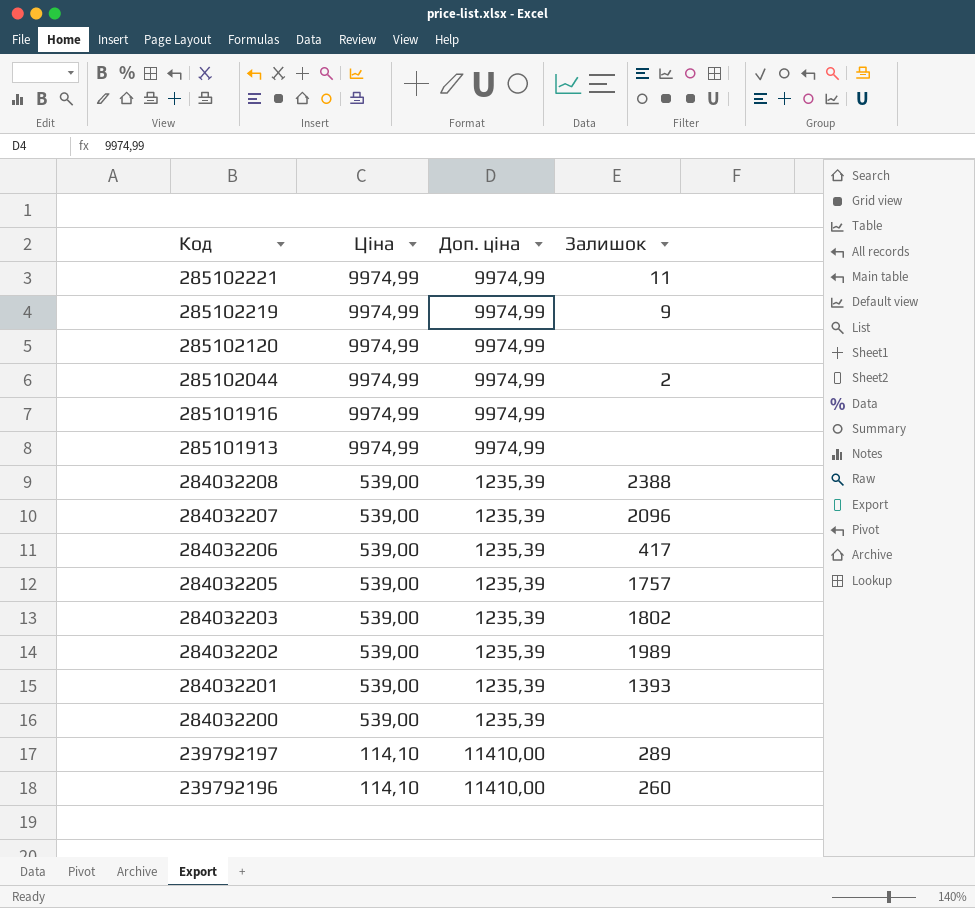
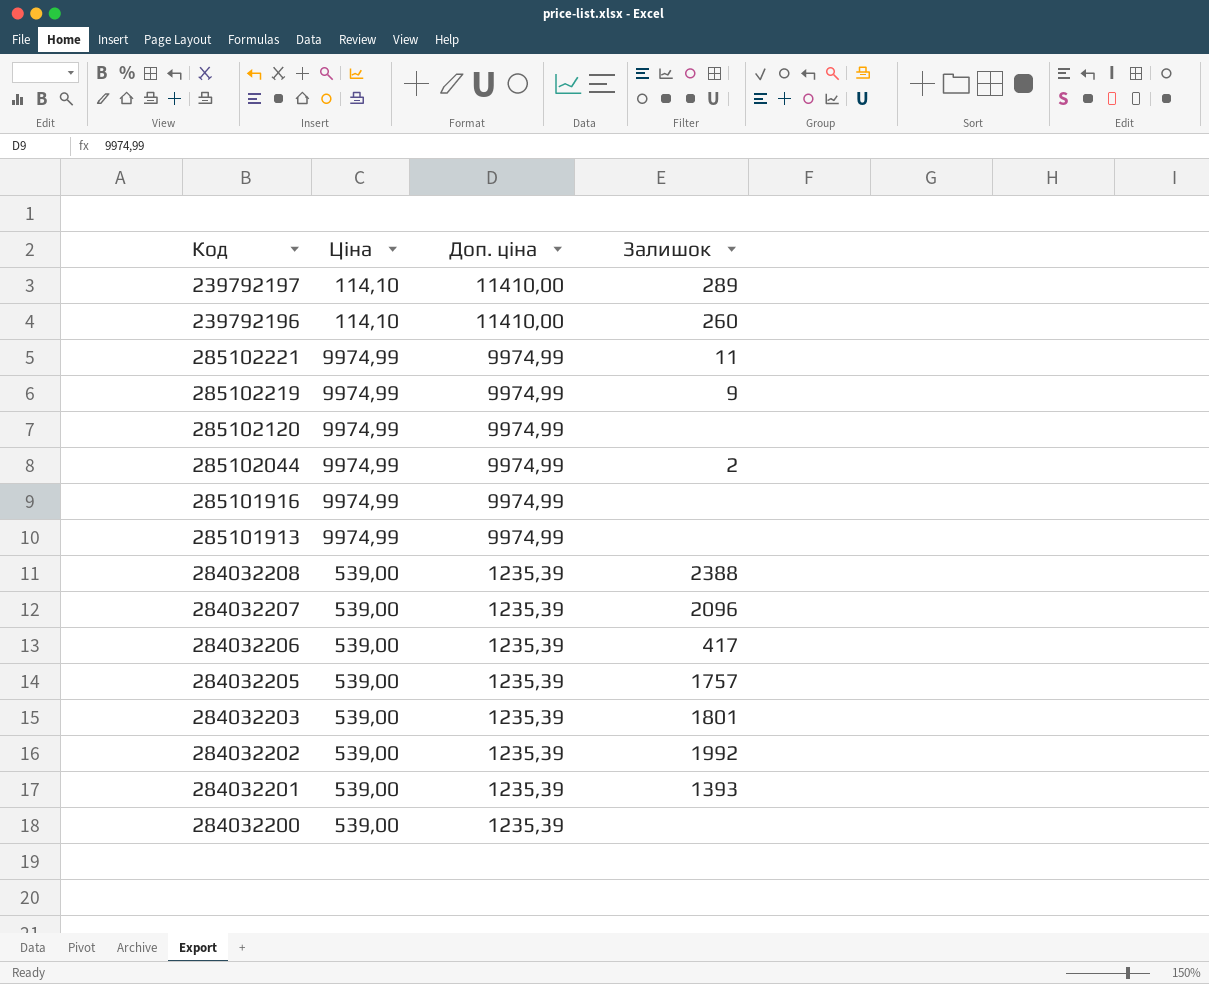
row order: Код descending -> Доп. ціна descending
284032203 | Залишок: 1802 -> 1801
284032202 | Залишок: 1989 -> 1992

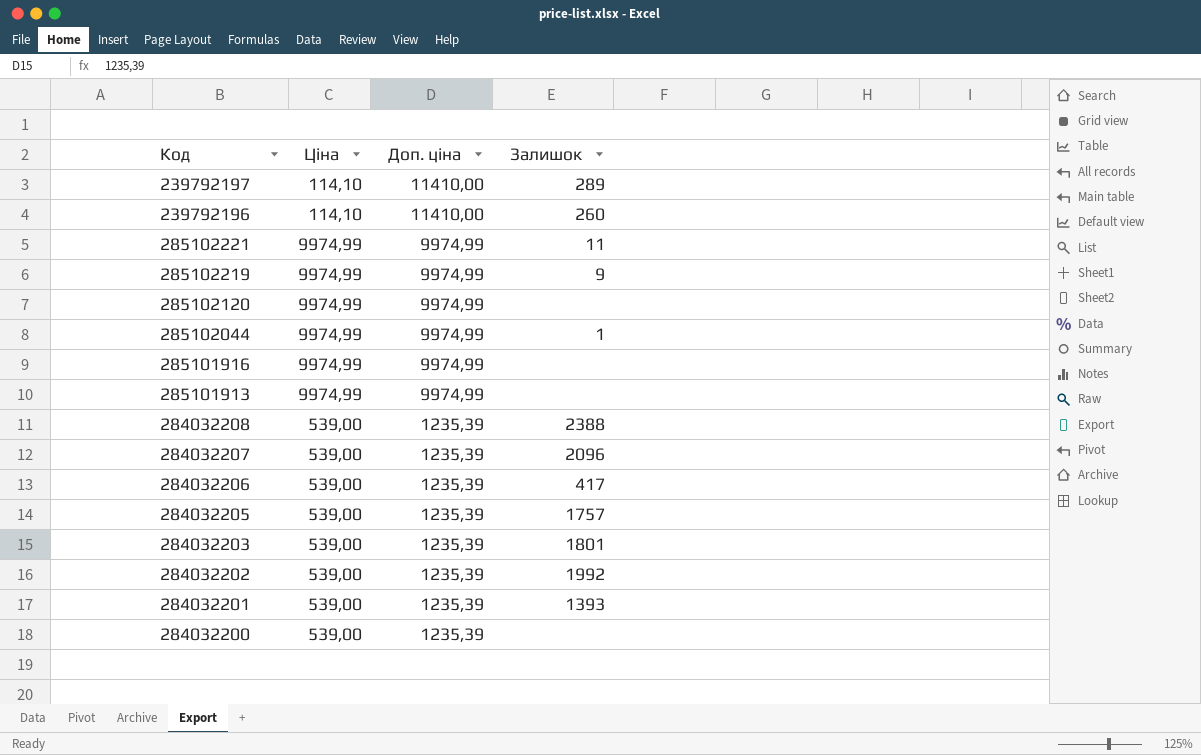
285102044 | Залишок: 2 -> 1

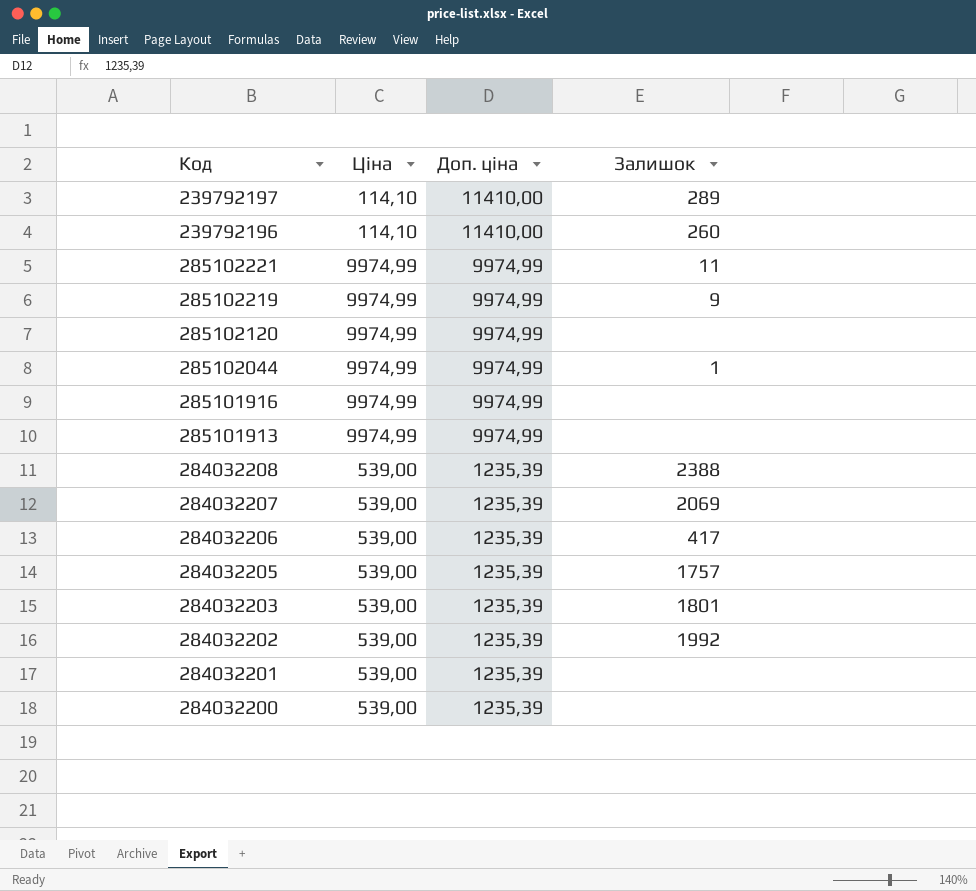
284032207 | Залишок: 2096 -> 2069
284032201 | Залишок: 1393 -> none

